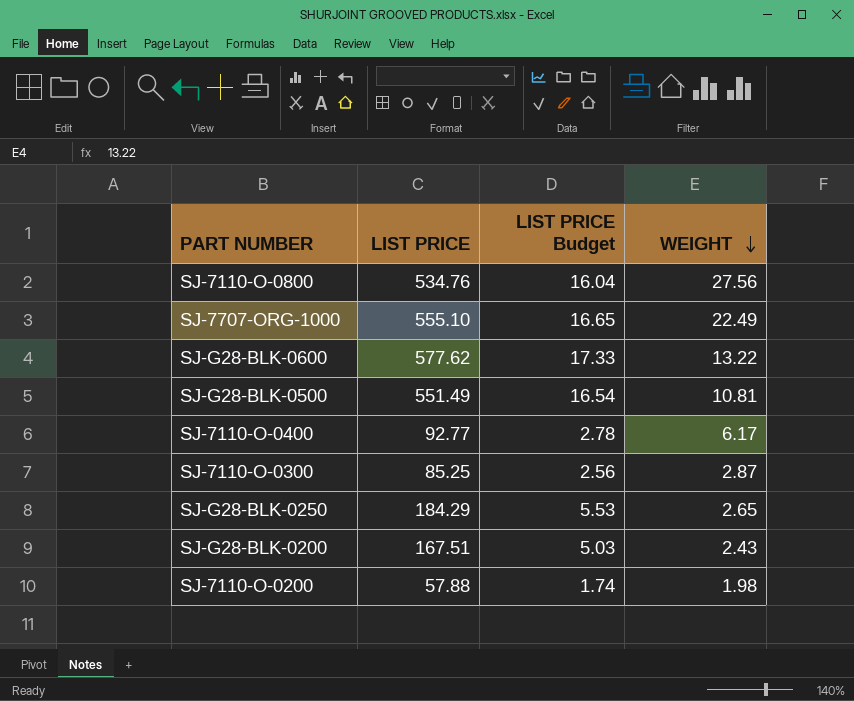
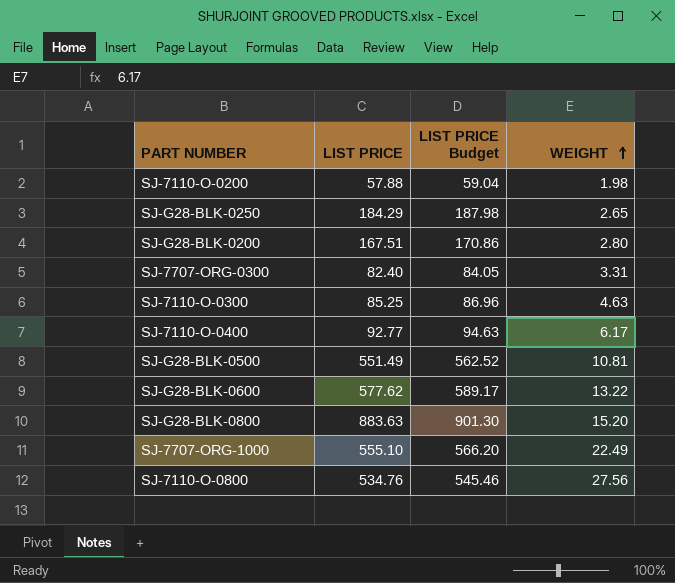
row order: WEIGHT descending -> WEIGHT ascending
column LIST PRICE Budget | formula: [LIST PRICE] * 0.03 -> [LIST PRICE] * 1.02
SJ-G28-BLK-0200 | WEIGHT: 2.43 -> 2.80
row SJ-7707-ORG-0300: none -> 82.40 | 84.05 | 3.31
SJ-7110-O-0300 | WEIGHT: 2.87 -> 4.63
row SJ-G28-BLK-0800: none -> 883.63 | 901.30 | 15.20

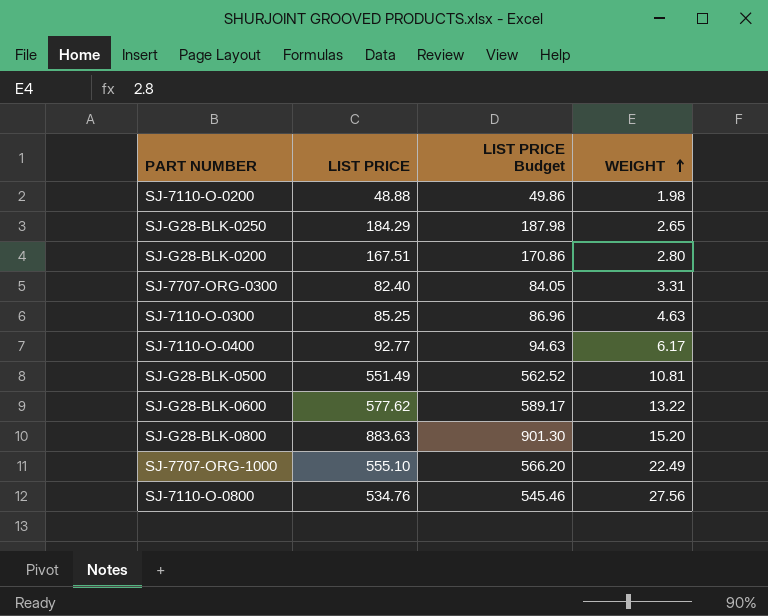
SJ-7110-O-0200 | LIST PRICE: 57.88 -> 48.88
SJ-7110-O-0200 | LIST PRICE Budget: 59.04 -> 49.86

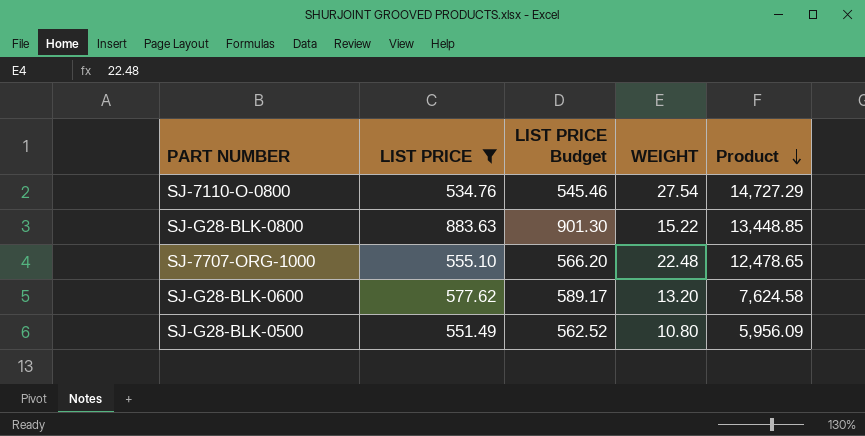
filter: none -> LIST PRICE >= 534.76
row order: WEIGHT ascending -> Product descending
column Product | formula: none -> [LIST PRICE] * [WEIGHT]
SJ-7110-O-0800 | WEIGHT: 27.56 -> 27.54
SJ-G28-BLK-0800 | WEIGHT: 15.20 -> 15.22
SJ-7707-ORG-1000 | WEIGHT: 22.49 -> 22.48
SJ-G28-BLK-0600 | WEIGHT: 13.22 -> 13.20
SJ-G28-BLK-0500 | WEIGHT: 10.81 -> 10.80

